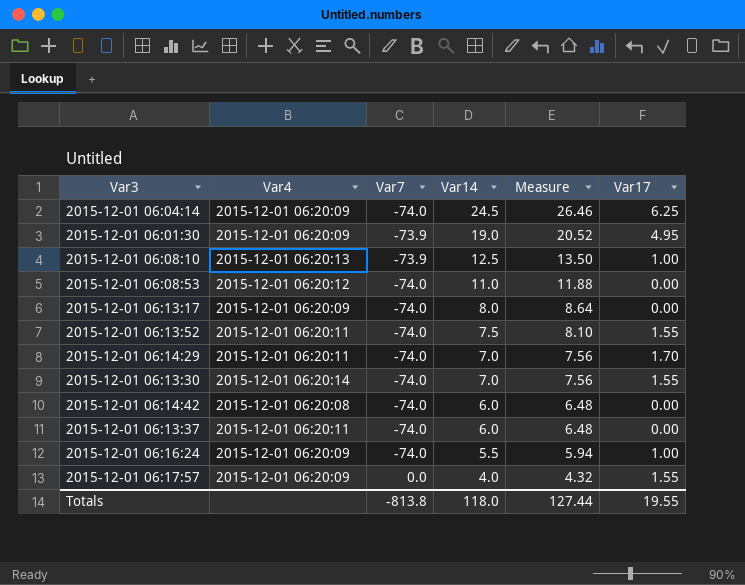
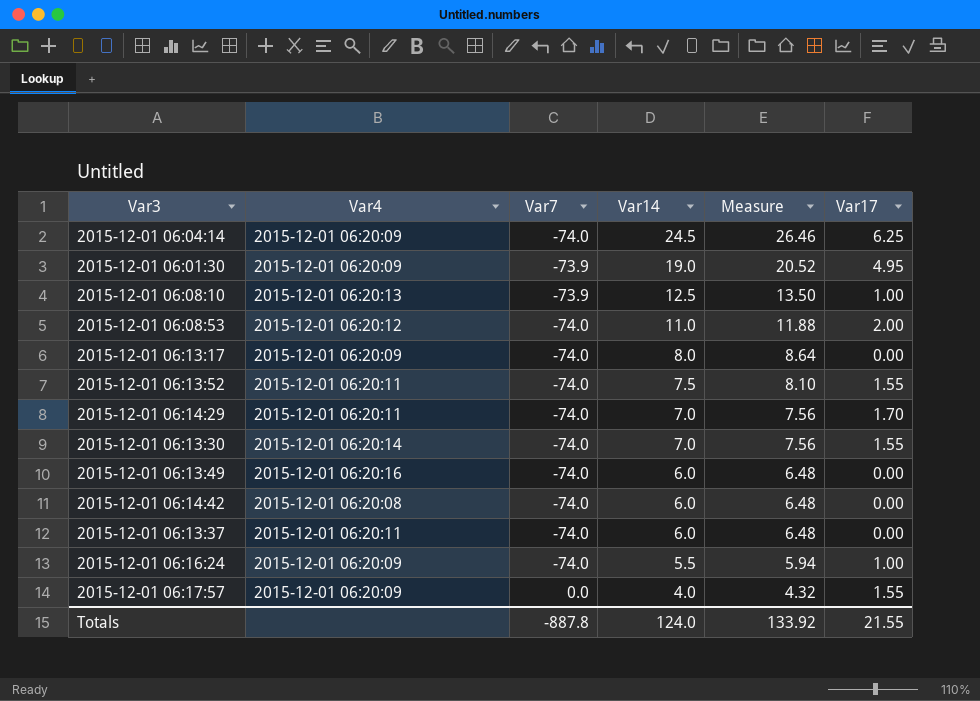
2015-12-01 06:08:53 | Var17: 0.00 -> 2.00
row 2015-12-01 06:13:49: none -> 2015-12-01 06:20:16 | -74.0 | 6.0 | 6.48 | 0.00
Totals | Var7: -813.8 -> -887.8
Totals | Var14: 118.0 -> 124.0
Totals | Measure: 127.44 -> 133.92
Totals | Var17: 19.55 -> 21.55

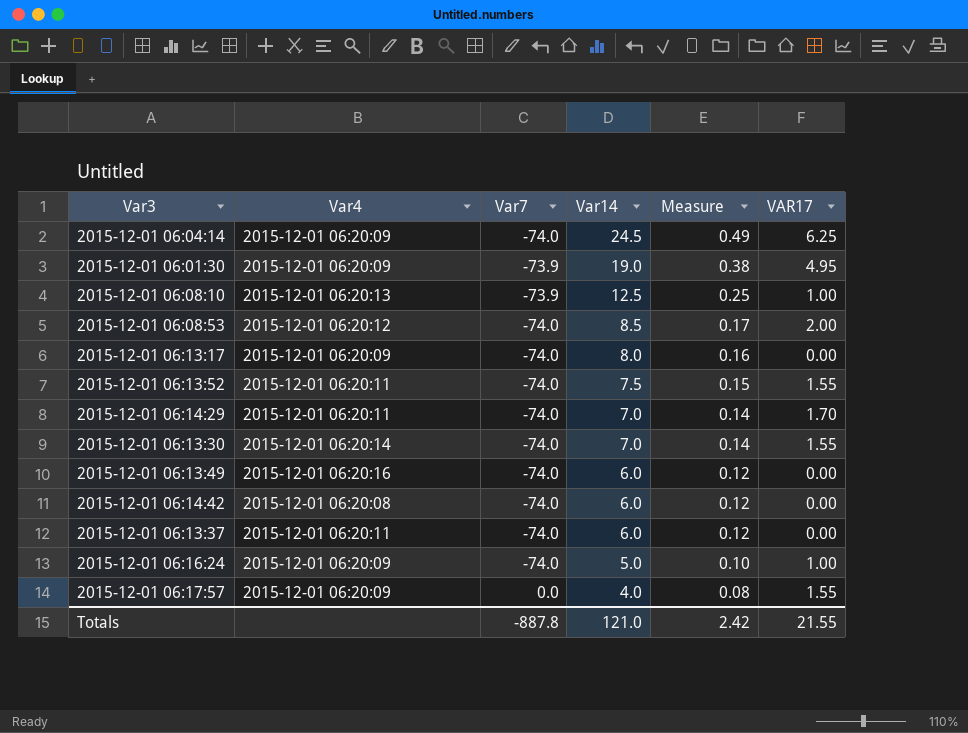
column Measure | formula: [Var14] * 1.08 -> [Var14] * 0.02
column name: Var17 -> VAR17
2015-12-01 06:08:53 | Var14: 11.0 -> 8.5
2015-12-01 06:16:24 | Var14: 5.5 -> 5.0
Totals | Var14: 124.0 -> 121.0
Totals | Measure: 133.92 -> 2.42

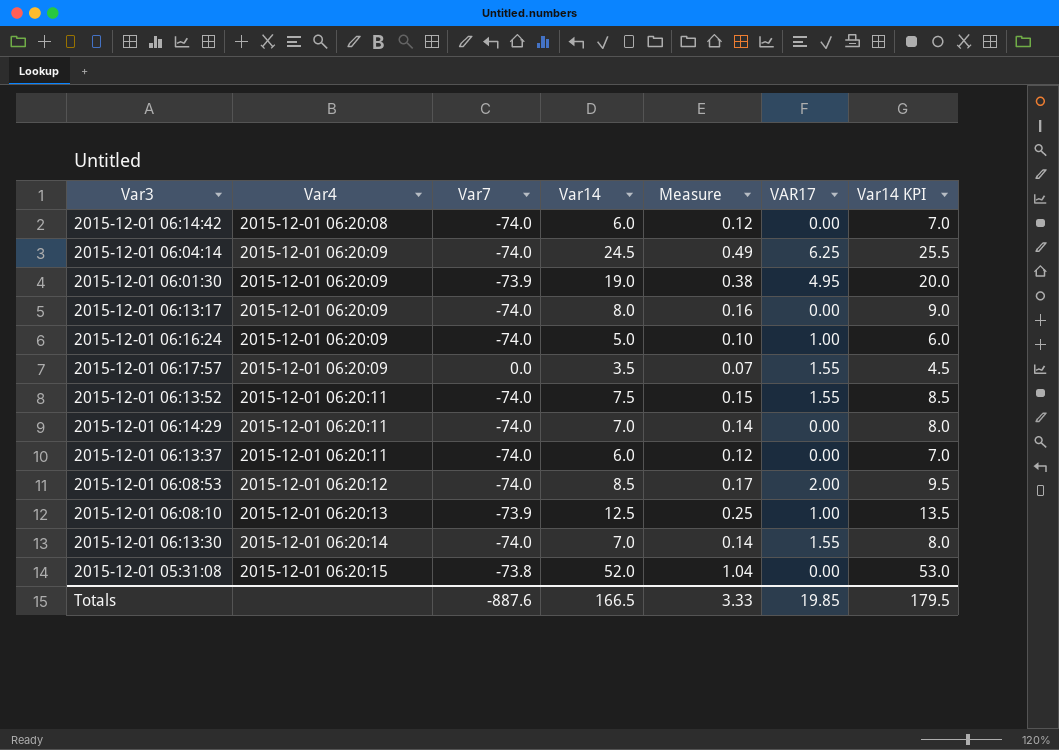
row order: Var14 descending -> Var4 ascending
column Var14 KPI | formula: none -> [Var14] + 1
row 2015-12-01 06:13:49: 2015-12-01 06:20:16 | -74.0 | 6.0 | 0.12 | 0.00 -> none
2015-12-01 06:17:57 | Var14: 4.0 -> 3.5
2015-12-01 06:17:57 | Measure: 0.08 -> 0.07
2015-12-01 06:14:29 | VAR17: 1.70 -> 0.00
row 2015-12-01 05:31:08: none -> 2015-12-01 06:20:15 | -73.8 | 52.0 | 1.04 | 0.00 | 53.0
Totals | Var7: -887.8 -> -887.6
Totals | Var14: 121.0 -> 166.5
Totals | Measure: 2.42 -> 3.33
Totals | VAR17: 21.55 -> 19.85

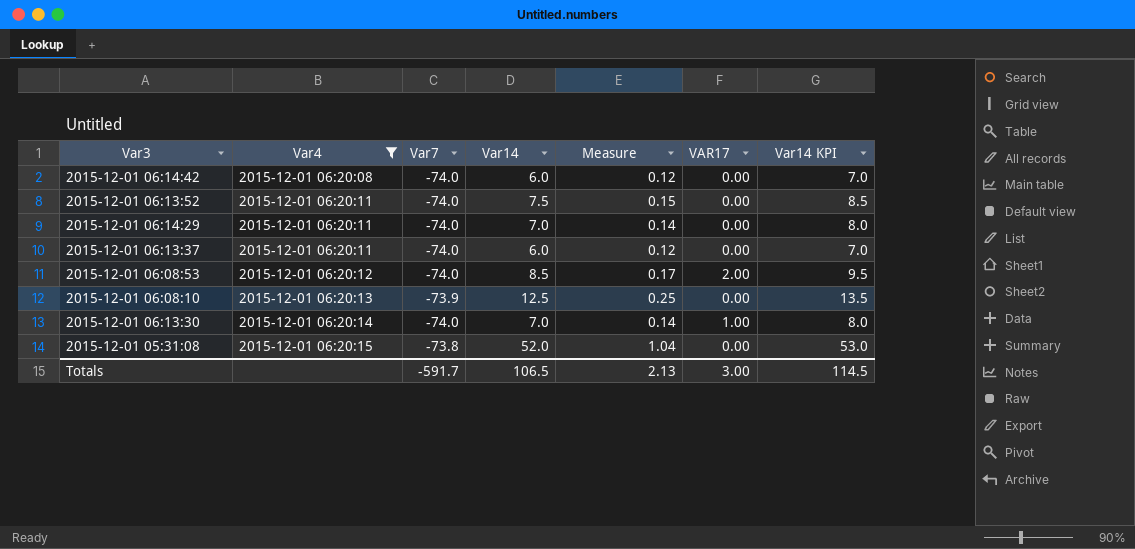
filter: none -> Var4 != 2015-12-01 06:20:09
2015-12-01 06:13:52 | VAR17: 1.55 -> 0.00
2015-12-01 06:08:10 | VAR17: 1.00 -> 0.00
2015-12-01 06:13:30 | VAR17: 1.55 -> 1.00
Totals | Var7: -887.6 -> -591.7
Totals | Var14: 166.5 -> 106.5
Totals | Measure: 3.33 -> 2.13
Totals | VAR17: 19.85 -> 3.00
Totals | Var14 KPI: 179.5 -> 114.5

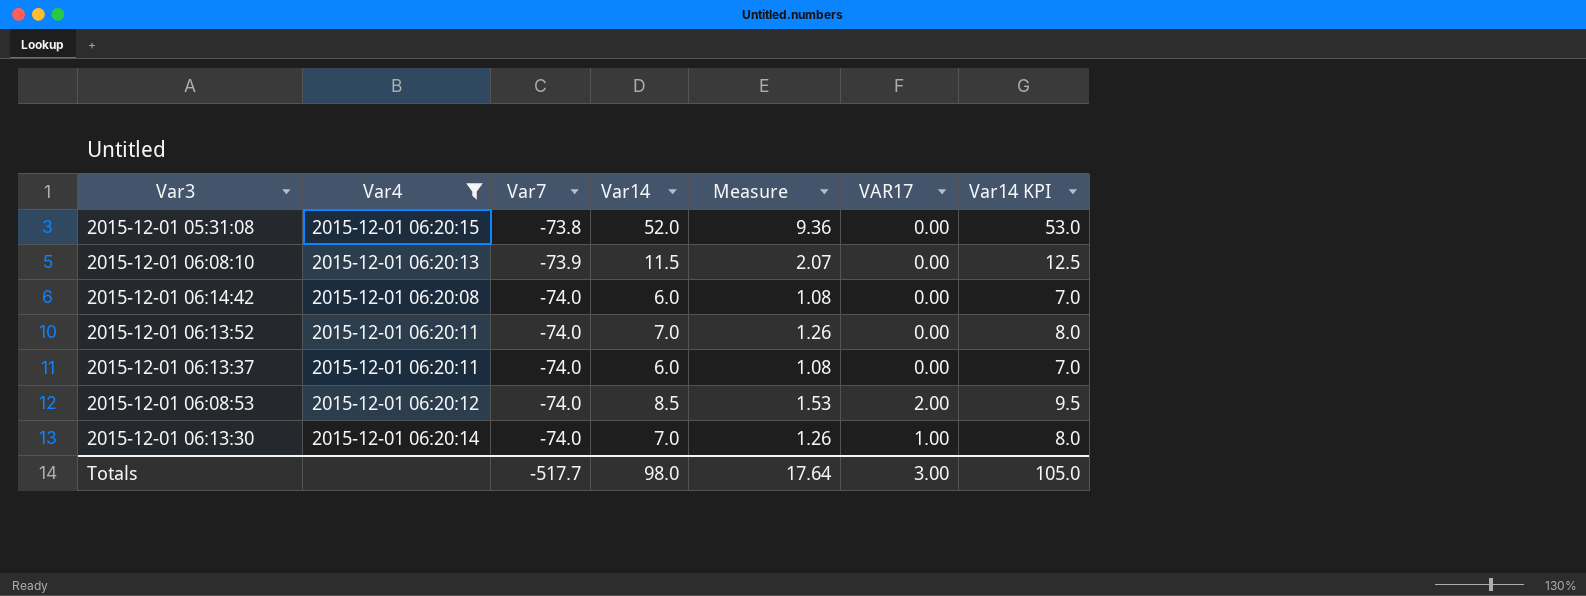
row order: Var4 ascending -> Var7 descending
column Measure | formula: [Var14] * 0.02 -> [Var14] * 0.18
row 2015-12-01 06:14:29: 2015-12-01 06:20:11 | -74.0 | 7.0 | 0.14 | 0.00 | 8.0 -> none
2015-12-01 06:08:10 | Var14: 12.5 -> 11.5
2015-12-01 06:08:10 | Var14 KPI: 13.5 -> 12.5
2015-12-01 06:13:52 | Var14: 7.5 -> 7.0
2015-12-01 06:13:52 | Var14 KPI: 8.5 -> 8.0
Totals | Var7: -591.7 -> -517.7
Totals | Var14: 106.5 -> 98.0
Totals | Measure: 2.13 -> 17.64
Totals | Var14 KPI: 114.5 -> 105.0

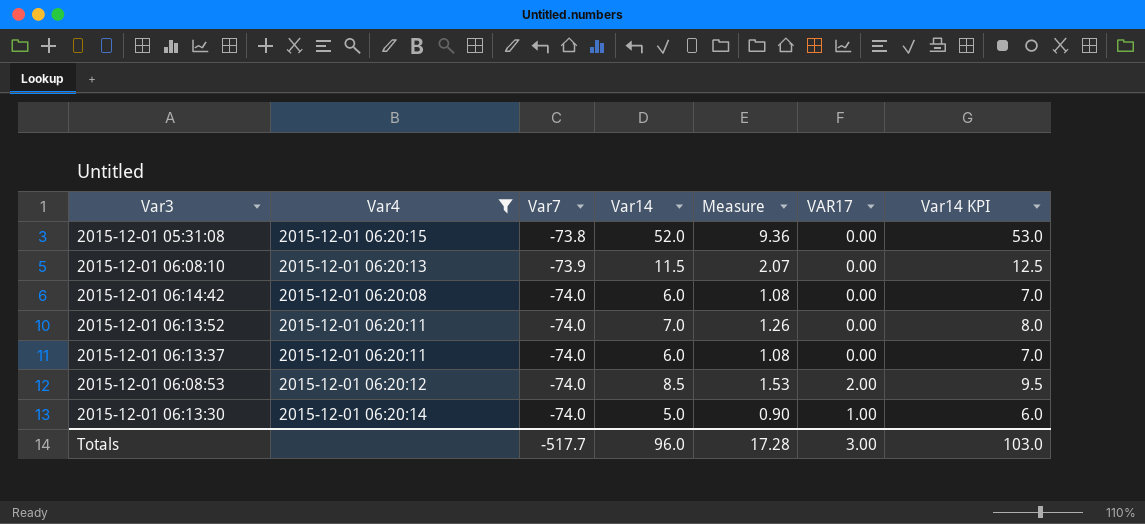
2015-12-01 06:13:30 | Var14: 7.0 -> 5.0
2015-12-01 06:13:30 | Measure: 1.26 -> 0.90
2015-12-01 06:13:30 | Var14 KPI: 8.0 -> 6.0
Totals | Var14: 98.0 -> 96.0
Totals | Measure: 17.64 -> 17.28
Totals | Var14 KPI: 105.0 -> 103.0

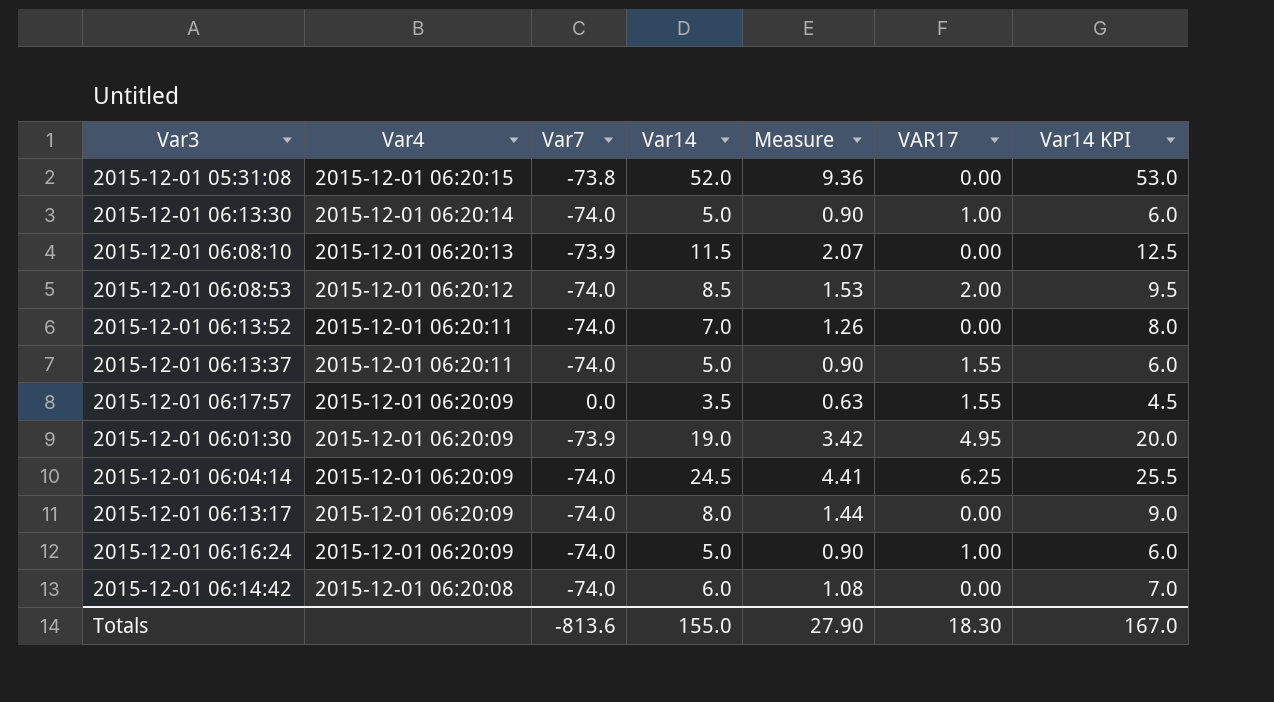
filter: Var4 != 2015-12-01 06:20:09 -> none
row order: Var7 descending -> Var4 descending
2015-12-01 06:13:37 | Var14: 6.0 -> 5.0
2015-12-01 06:13:37 | Measure: 1.08 -> 0.90
2015-12-01 06:13:37 | VAR17: 0.00 -> 1.55
2015-12-01 06:13:37 | Var14 KPI: 7.0 -> 6.0
Totals | Var7: -517.7 -> -813.6
Totals | Var14: 96.0 -> 155.0
Totals | Measure: 17.28 -> 27.90
Totals | VAR17: 3.00 -> 18.30
Totals | Var14 KPI: 103.0 -> 167.0

